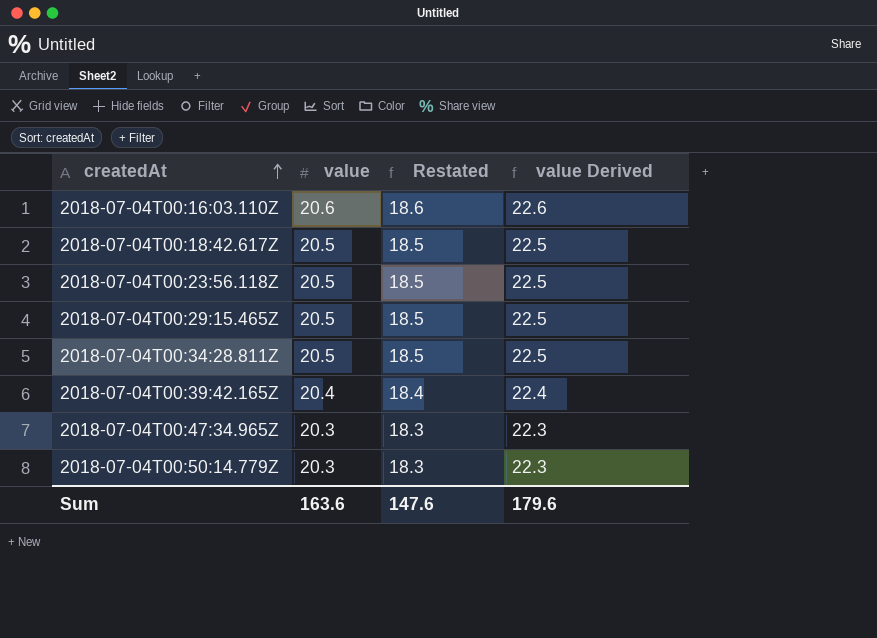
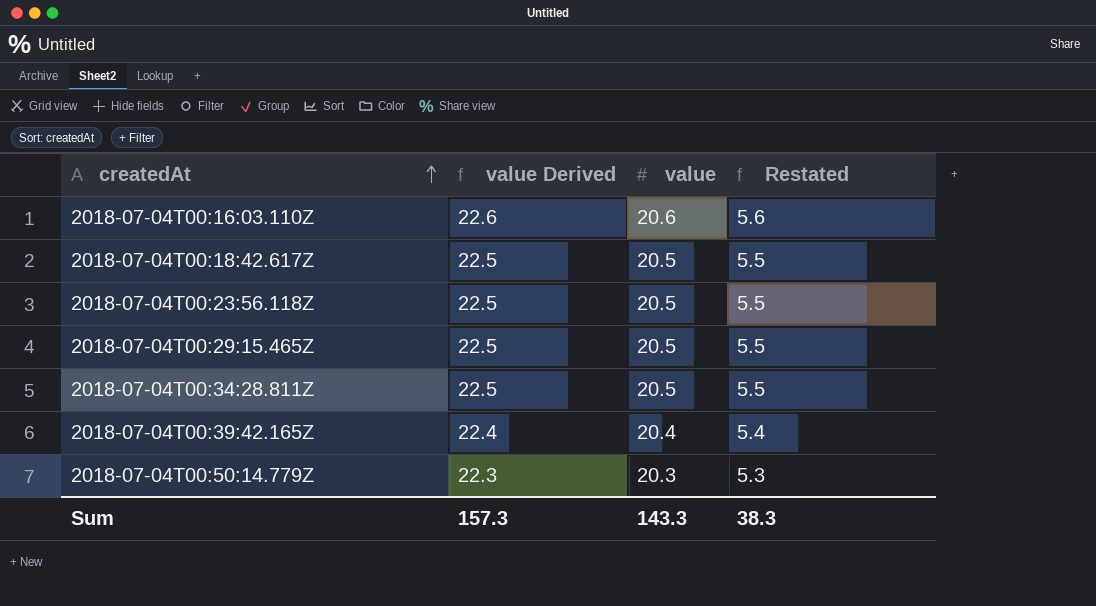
column value Derived | position: 4 -> 2
column Restated | formula: [value] - 2 -> [value] - 15
row 2018-07-04T00:47:34.965Z: 20.3 | 18.3 | 22.3 -> none
Sum | value Derived: 179.6 -> 157.3
Sum | value: 163.6 -> 143.3
Sum | Restated: 147.6 -> 38.3

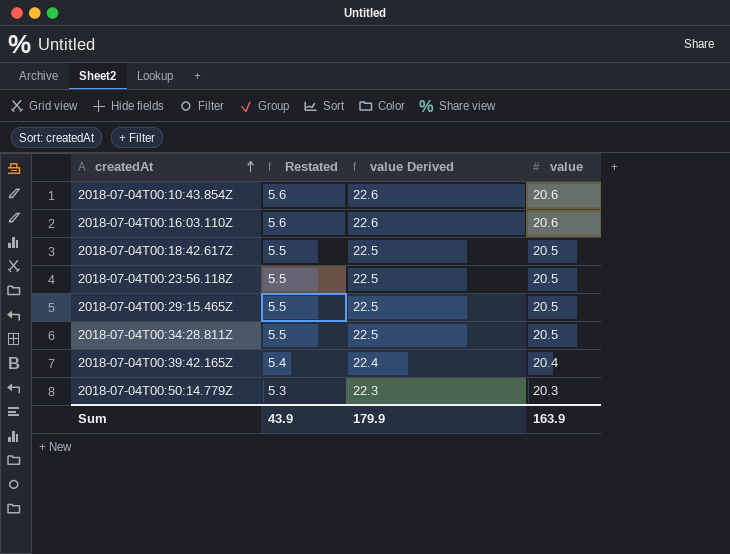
column Restated | position: 4 -> 2
row 2018-07-04T00:10:43.854Z: none -> 5.6 | 22.6 | 20.6
Sum | Restated: 38.3 -> 43.9
Sum | value Derived: 157.3 -> 179.9
Sum | value: 143.3 -> 163.9

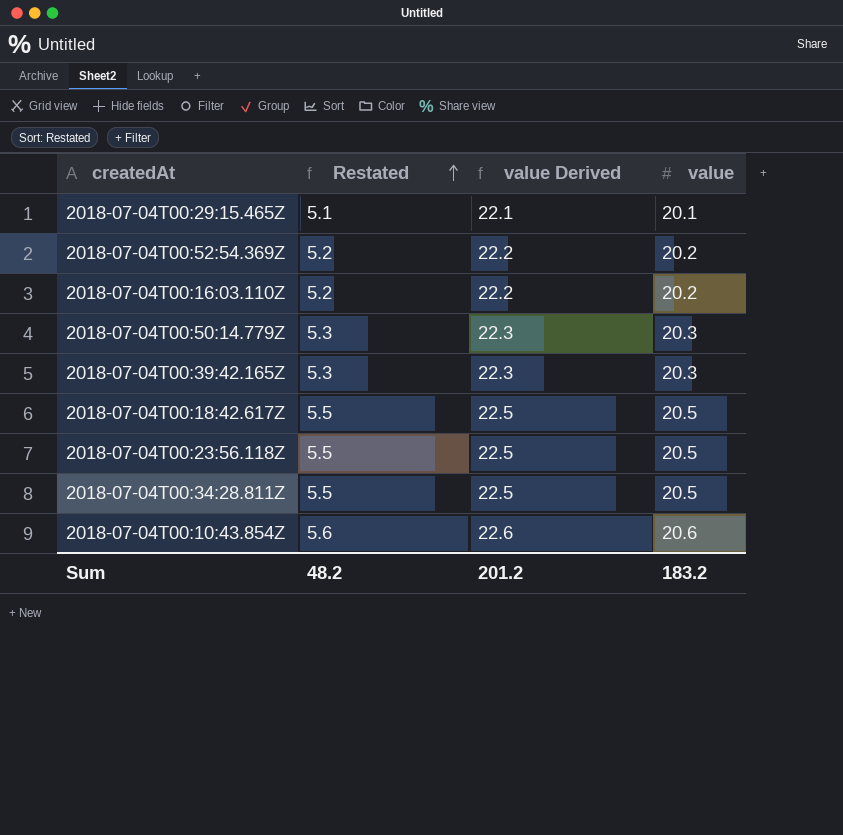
row order: createdAt ascending -> Restated ascending
2018-07-04T00:29:15.465Z | Restated: 5.5 -> 5.1
2018-07-04T00:29:15.465Z | value Derived: 22.5 -> 22.1
2018-07-04T00:29:15.465Z | value: 20.5 -> 20.1
row 2018-07-04T00:52:54.369Z: none -> 5.2 | 22.2 | 20.2
2018-07-04T00:16:03.110Z | Restated: 5.6 -> 5.2
2018-07-04T00:16:03.110Z | value Derived: 22.6 -> 22.2
2018-07-04T00:16:03.110Z | value: 20.6 -> 20.2
2018-07-04T00:39:42.165Z | Restated: 5.4 -> 5.3
2018-07-04T00:39:42.165Z | value Derived: 22.4 -> 22.3
2018-07-04T00:39:42.165Z | value: 20.4 -> 20.3
Sum | Restated: 43.9 -> 48.2
Sum | value Derived: 179.9 -> 201.2
Sum | value: 163.9 -> 183.2

